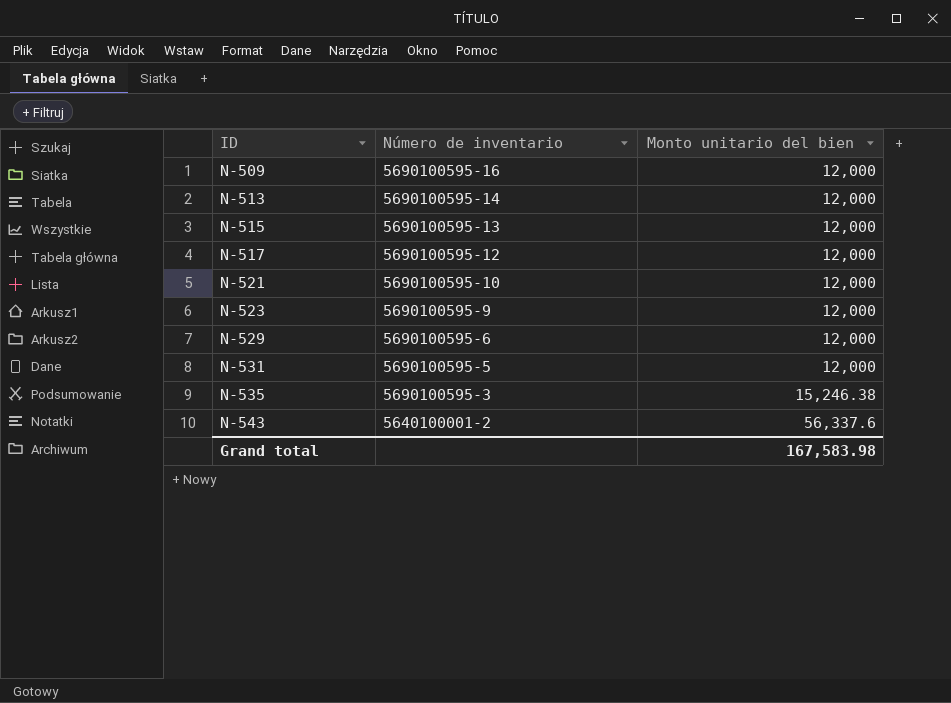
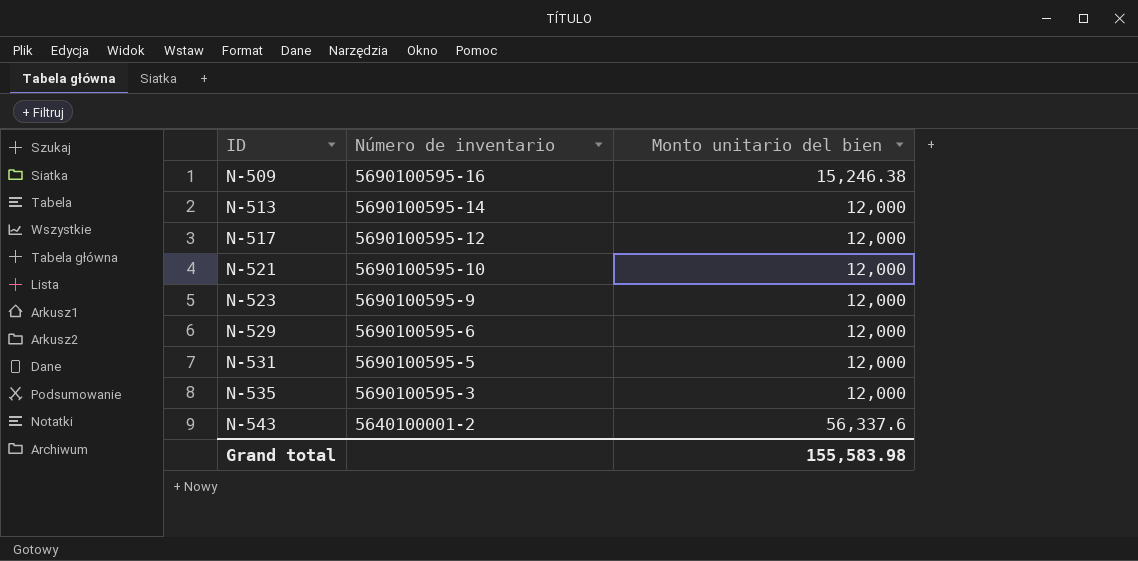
row N-515: 5690100595-13 | 12,000 -> none
N-509 | Monto unitario del bien: 12,000 -> 15,246.38
N-535 | Monto unitario del bien: 15,246.38 -> 12,000
Grand total | Monto unitario del bien: 167,583.98 -> 155,583.98

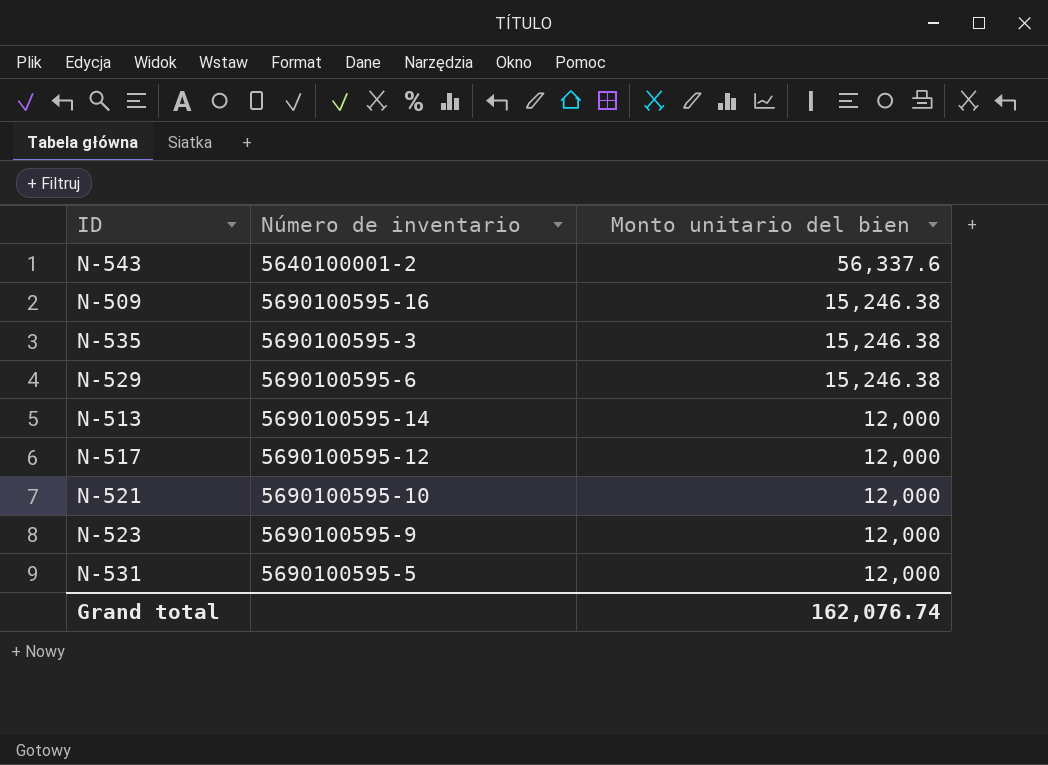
row order: ID ascending -> Monto unitario del bien descending
N-535 | Monto unitario del bien: 12,000 -> 15,246.38
N-529 | Monto unitario del bien: 12,000 -> 15,246.38
Grand total | Monto unitario del bien: 155,583.98 -> 162,076.74

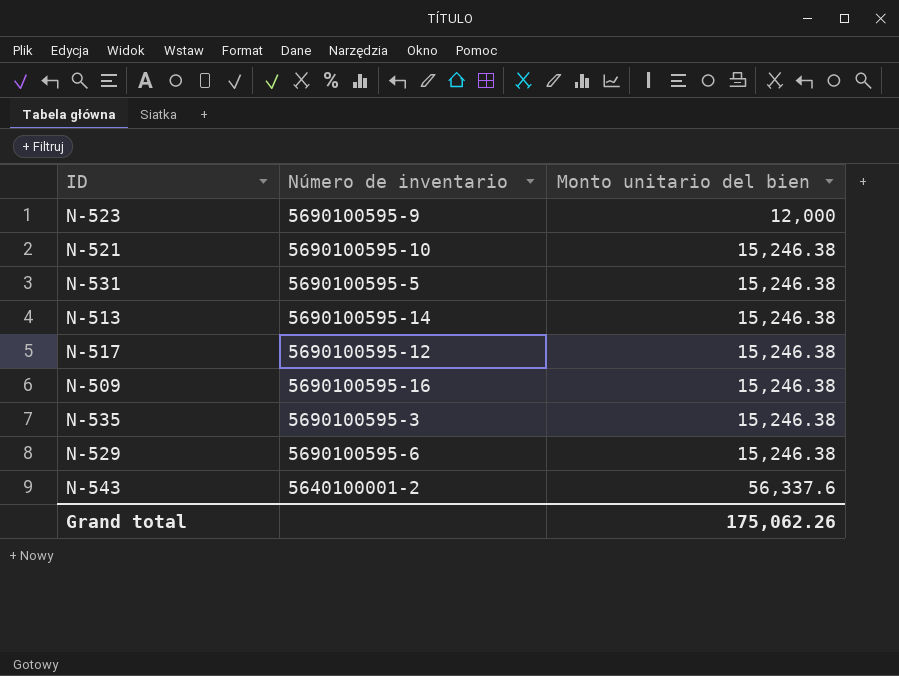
row order: Monto unitario del bien descending -> Monto unitario del bien ascending
N-521 | Monto unitario del bien: 12,000 -> 15,246.38
N-531 | Monto unitario del bien: 12,000 -> 15,246.38
N-513 | Monto unitario del bien: 12,000 -> 15,246.38
N-517 | Monto unitario del bien: 12,000 -> 15,246.38
Grand total | Monto unitario del bien: 162,076.74 -> 175,062.26

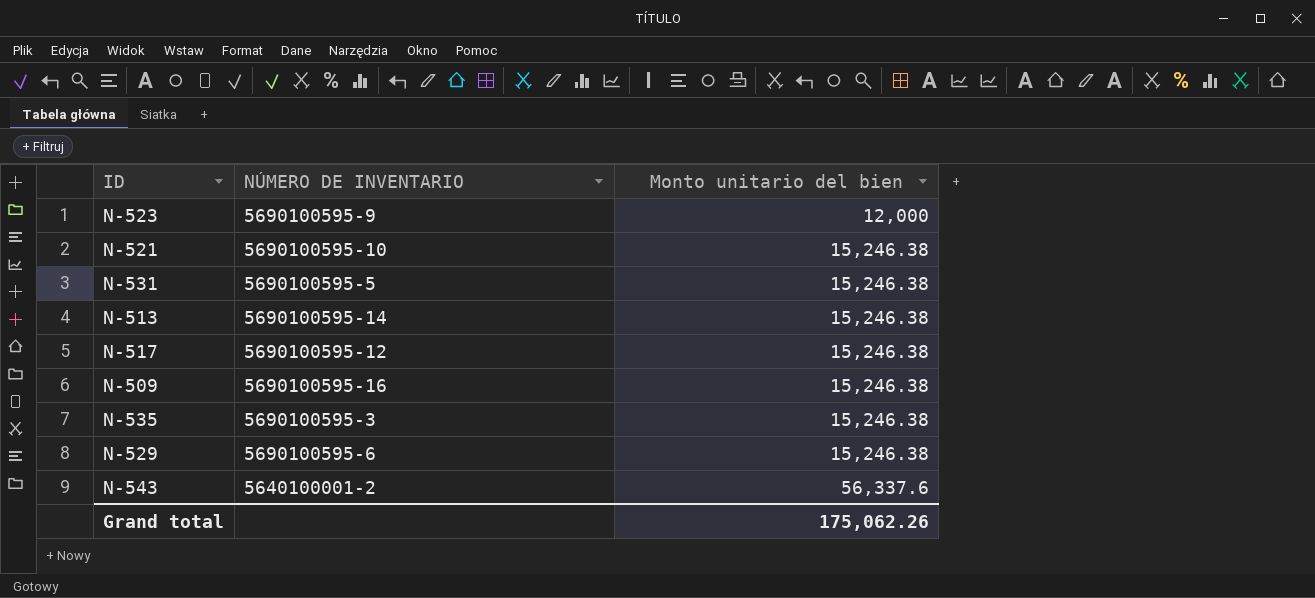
column name: Número de inventario -> NÚMERO DE INVENTARIO

